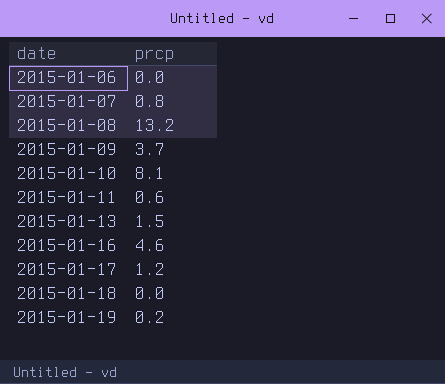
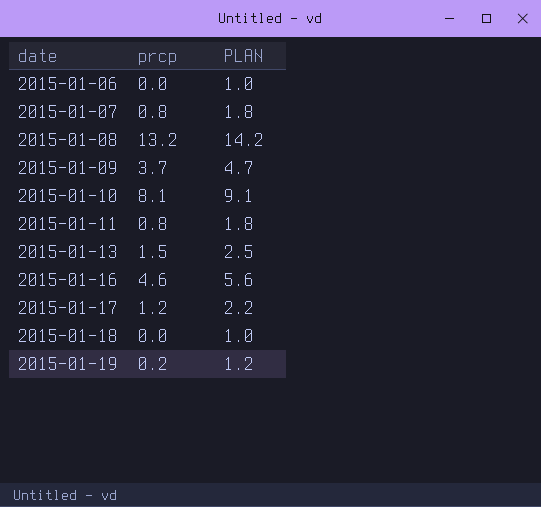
column PLAN | formula: none -> [prcp] + 1
2015-01-11 | prcp: 0.6 -> 0.8

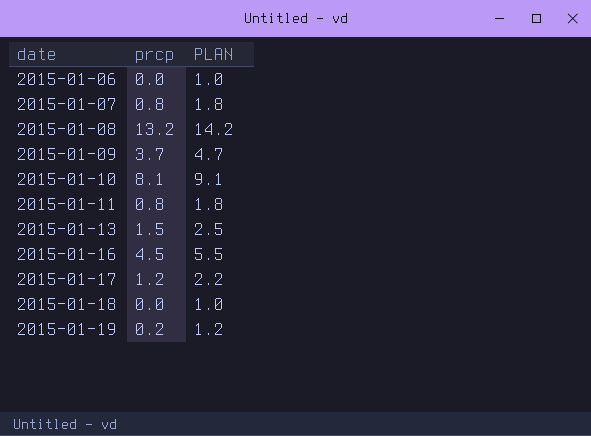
2015-01-16 | prcp: 4.6 -> 4.5
2015-01-16 | PLAN: 5.6 -> 5.5

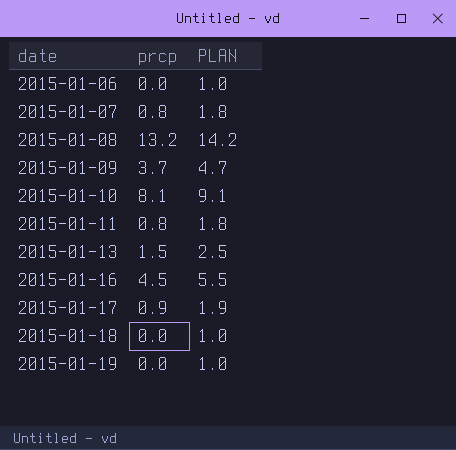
2015-01-17 | prcp: 1.2 -> 0.9
2015-01-17 | PLAN: 2.2 -> 1.9
2015-01-19 | prcp: 0.2 -> 0.0
2015-01-19 | PLAN: 1.2 -> 1.0

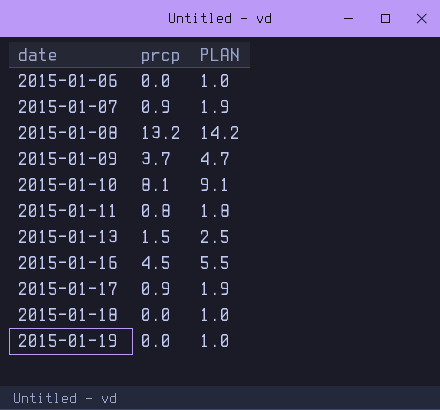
2015-01-07 | prcp: 0.8 -> 0.9
2015-01-07 | PLAN: 1.8 -> 1.9

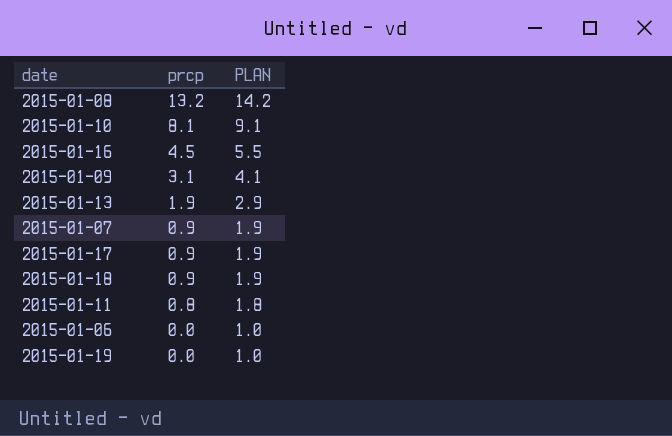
row order: date ascending -> prcp descending
2015-01-09 | prcp: 3.7 -> 3.1
2015-01-09 | PLAN: 4.7 -> 4.1
2015-01-13 | prcp: 1.5 -> 1.9
2015-01-13 | PLAN: 2.5 -> 2.9
2015-01-18 | prcp: 0.0 -> 0.9
2015-01-18 | PLAN: 1.0 -> 1.9

